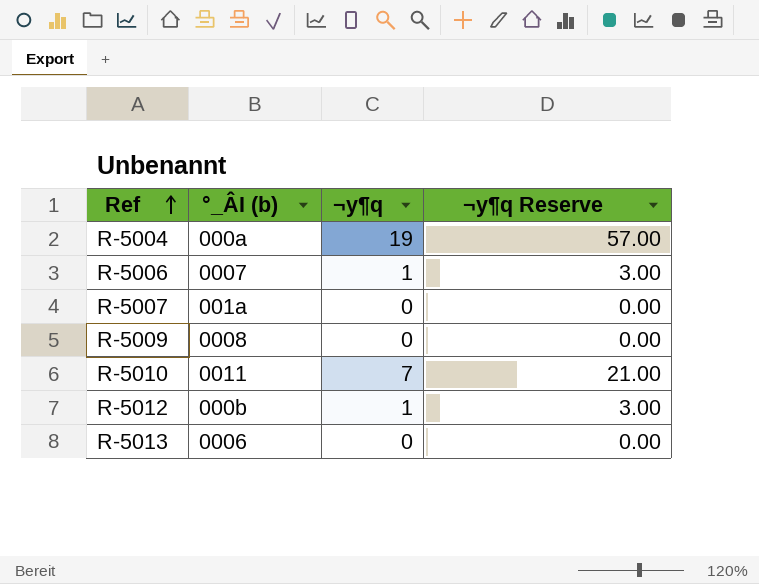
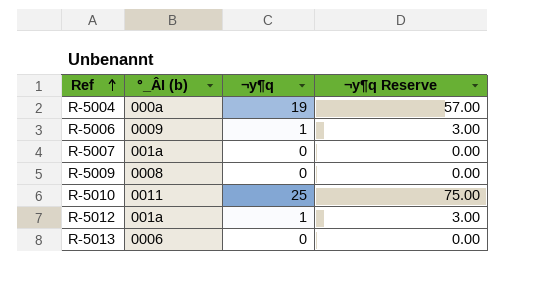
R-5006 | °_ÂI (b): 0007 -> 0009
R-5010 | ¬y¶q: 7 -> 25
R-5010 | ¬y¶q Reserve: 21.00 -> 75.00
R-5012 | °_ÂI (b): 000b -> 001a

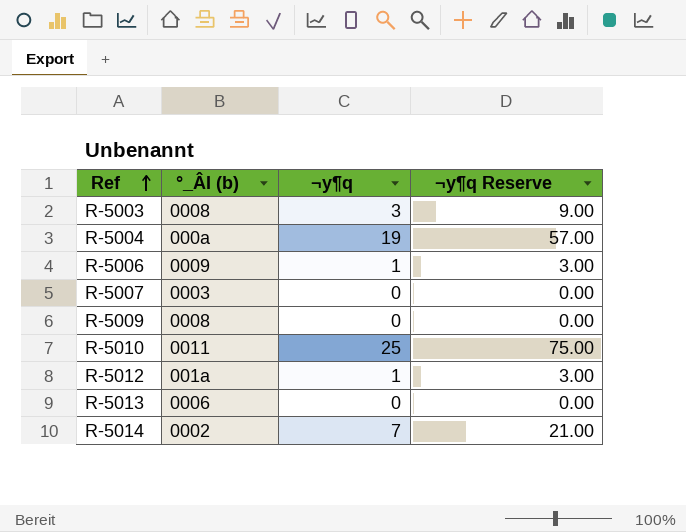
row R-5003: none -> 0008 | 3 | 9.00
R-5007 | °_ÂI (b): 001a -> 0003
row R-5014: none -> 0002 | 7 | 21.00

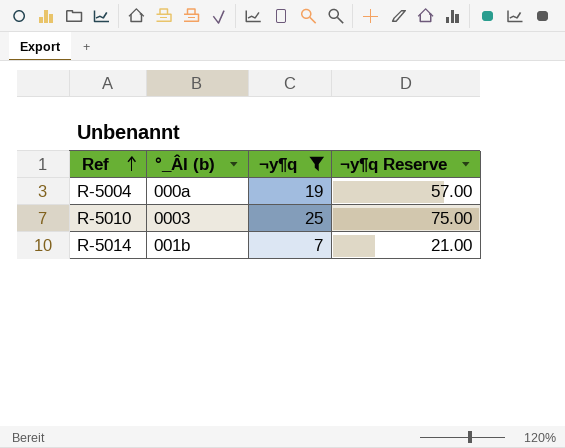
filter: none -> ¬y¶q >= 7
R-5010 | °_ÂI (b): 0011 -> 0003
R-5014 | °_ÂI (b): 0002 -> 001b

